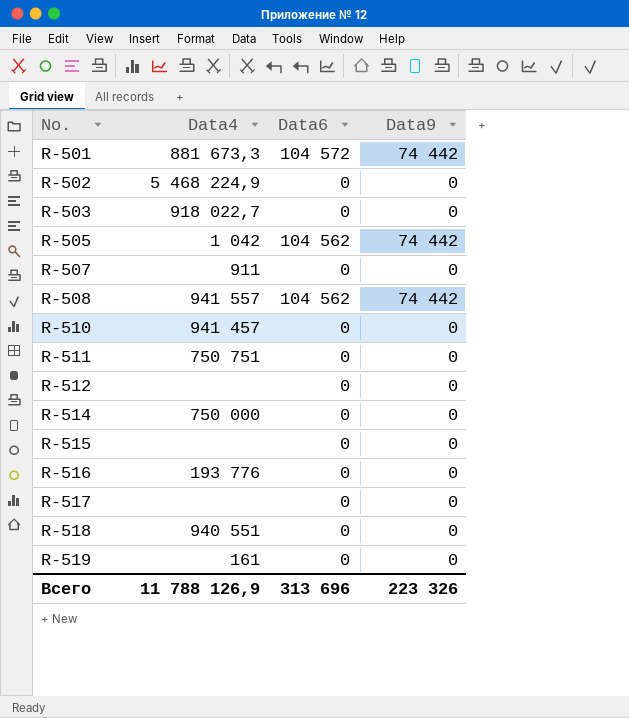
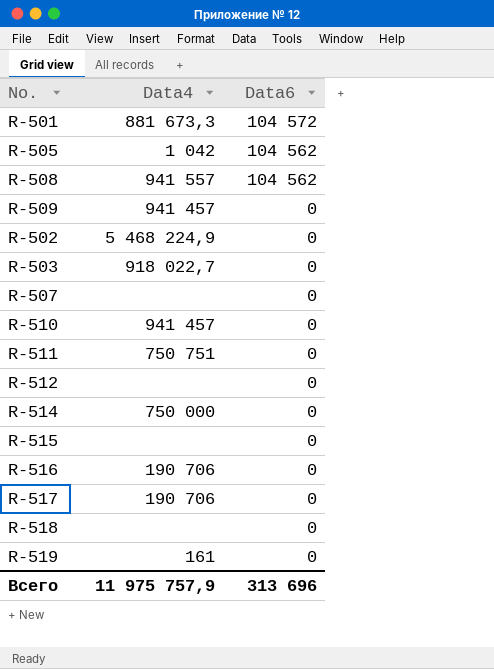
row order: No. ascending -> Data6 descending
column Data9 | position: 4 -> none
row R-509: none -> 941 457 | 0
R-507 | Data4: 911 -> none
R-516 | Data4: 193 776 -> 190 706
R-517 | Data4: none -> 190 706
R-518 | Data4: 940 551 -> none
Всего | Data4: 11 788 126,9 -> 11 975 757,9

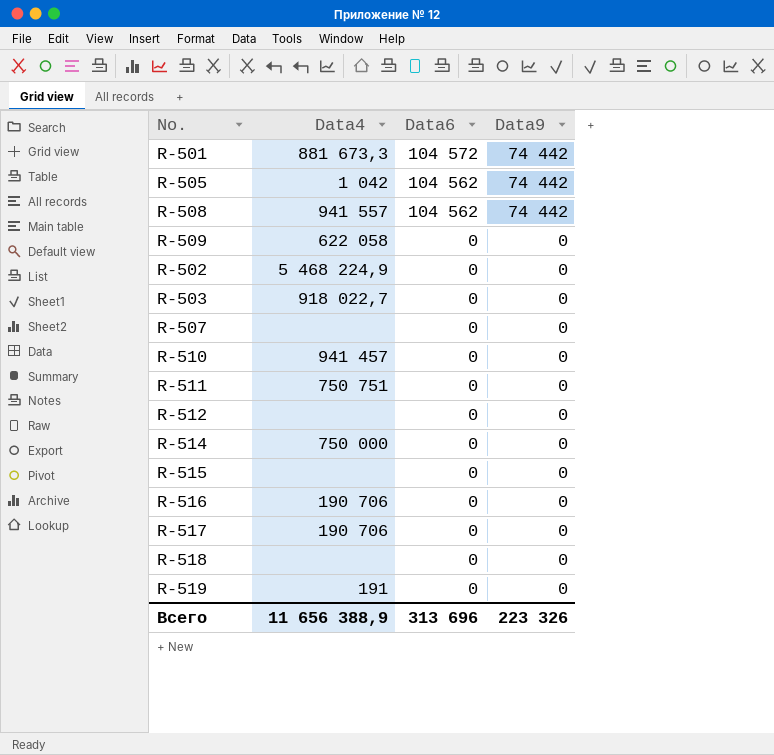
column Data9 | position: none -> 4
R-509 | Data4: 941 457 -> 622 058
R-519 | Data4: 161 -> 191
Всего | Data4: 11 975 757,9 -> 11 656 388,9

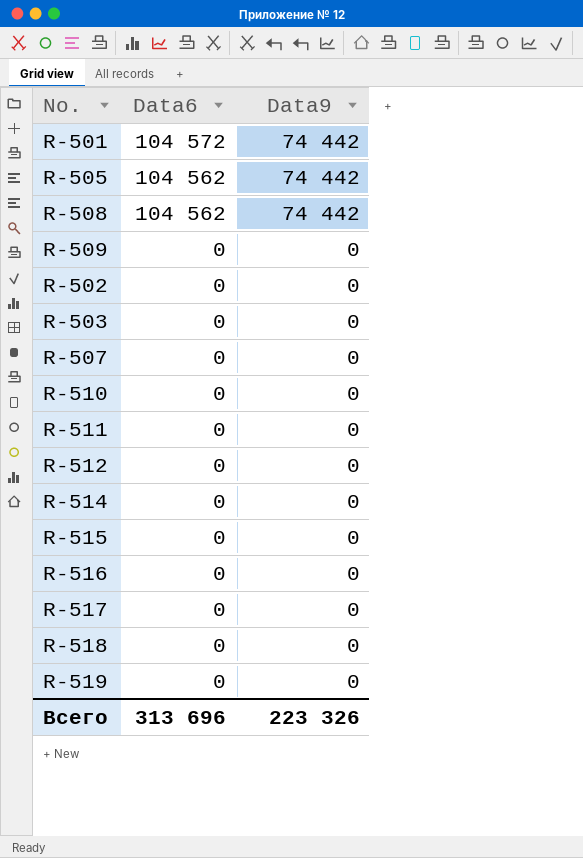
column Data4 | position: 2 -> none

